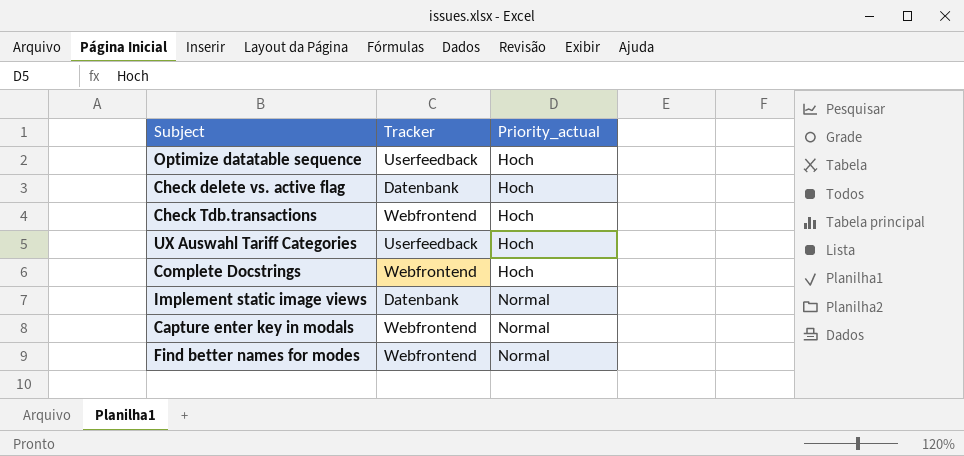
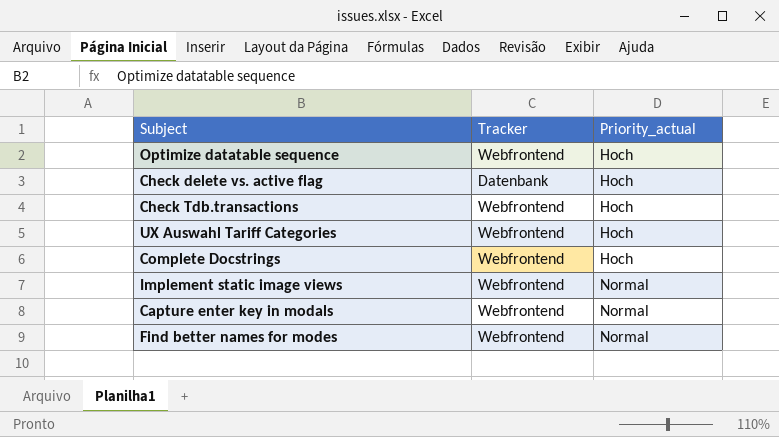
Optimize datatable sequence | Tracker: Userfeedback -> Webfrontend
UX Auswahl Tariff Categories | Tracker: Userfeedback -> Webfrontend
Implement static image views | Tracker: Datenbank -> Webfrontend

